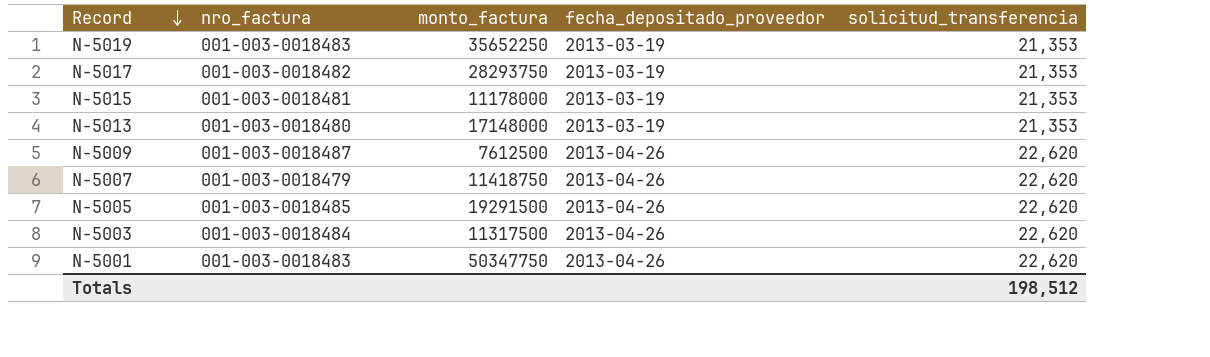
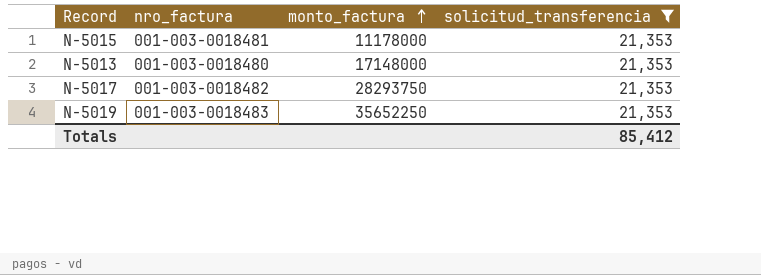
filter: none -> solicitud_transferencia = 21,353
row order: Record descending -> monto_factura ascending
column fecha_depositado_proveedor | position: 4 -> none
Totals | solicitud_transferencia: 198,512 -> 85,412

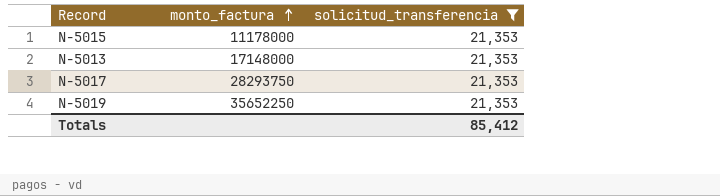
column nro_factura | position: 2 -> none

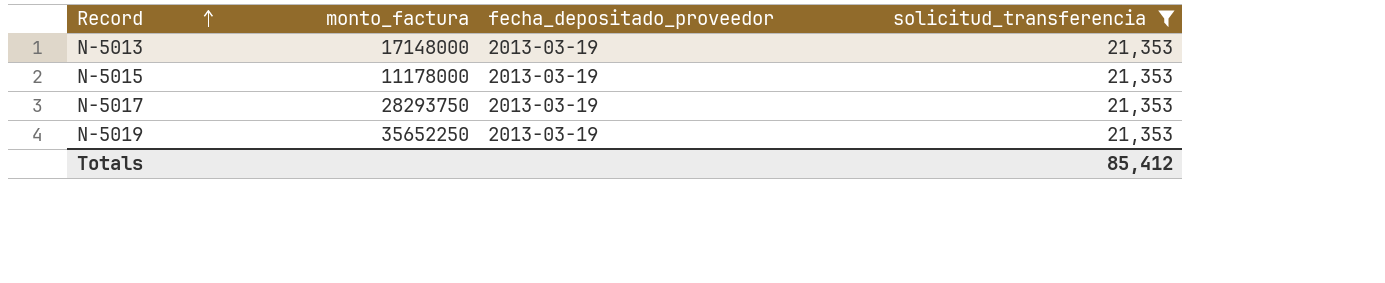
row order: monto_factura ascending -> Record ascending
column fecha_depositado_proveedor | position: none -> 3

